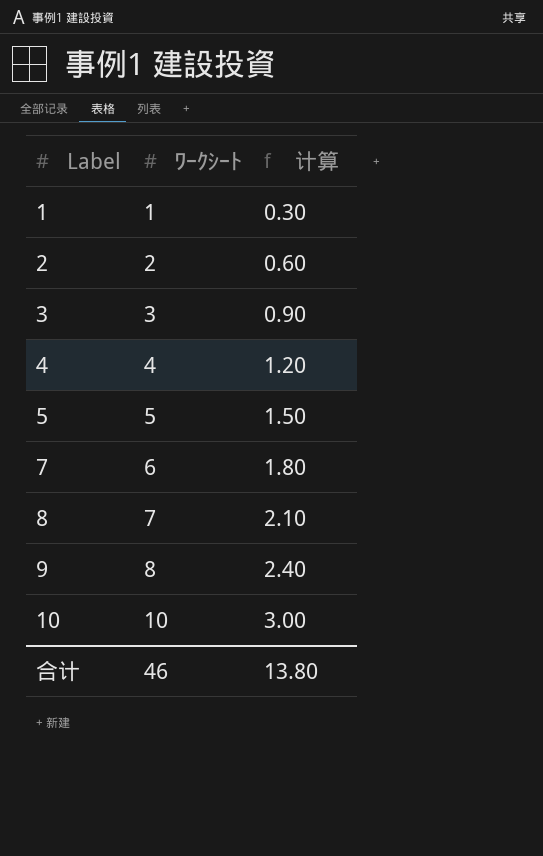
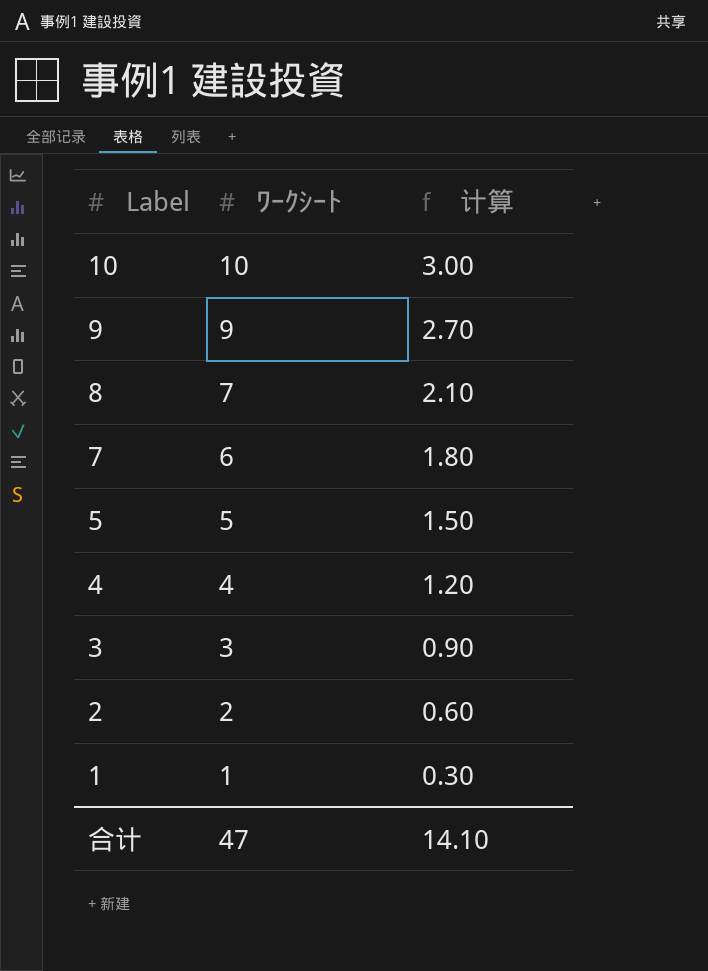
row order: Label ascending -> Label descending
9 | ﾜｰｸｼｰﾄ: 8 -> 9
9 | 计算: 2.40 -> 2.70
合计 | ﾜｰｸｼｰﾄ: 46 -> 47
合计 | 计算: 13.80 -> 14.10

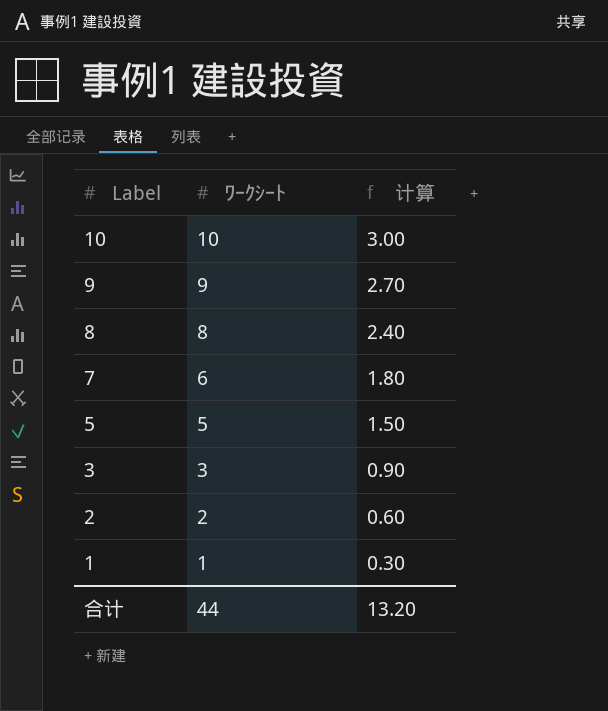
row 4: 4 | 1.20 -> none
8 | ﾜｰｸｼｰﾄ: 7 -> 8
8 | 计算: 2.10 -> 2.40
合计 | ﾜｰｸｼｰﾄ: 47 -> 44
合计 | 计算: 14.10 -> 13.20

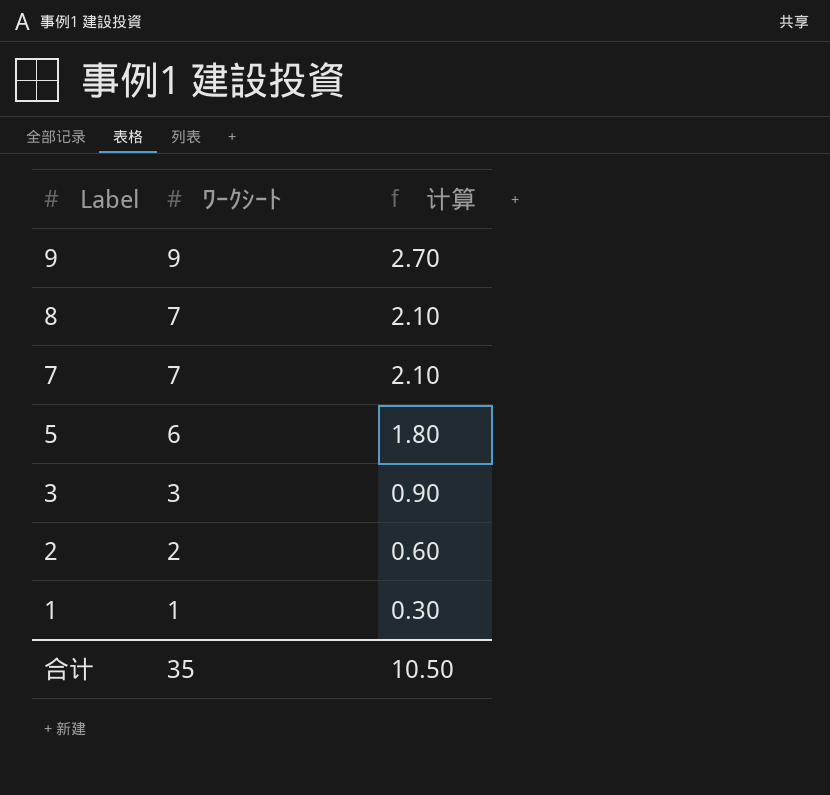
row 10: 10 | 3.00 -> none
8 | ﾜｰｸｼｰﾄ: 8 -> 7
8 | 计算: 2.40 -> 2.10
7 | ﾜｰｸｼｰﾄ: 6 -> 7
7 | 计算: 1.80 -> 2.10
5 | ﾜｰｸｼｰﾄ: 5 -> 6
5 | 计算: 1.50 -> 1.80
合计 | ﾜｰｸｼｰﾄ: 44 -> 35
合计 | 计算: 13.20 -> 10.50

